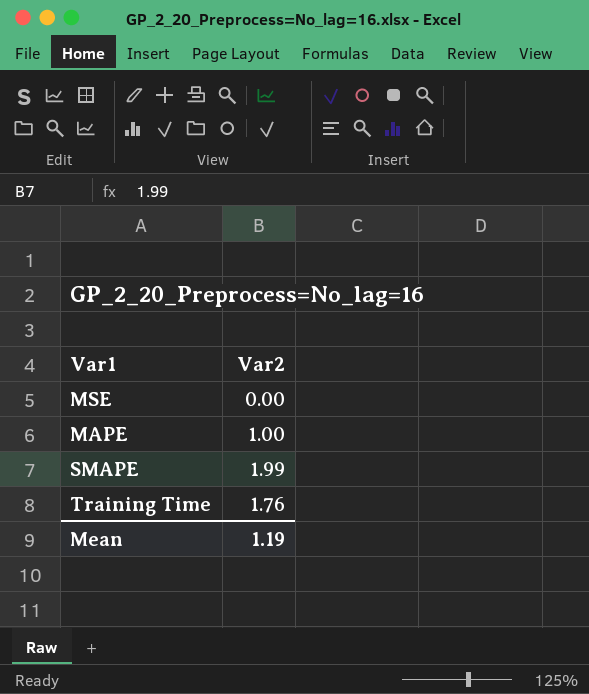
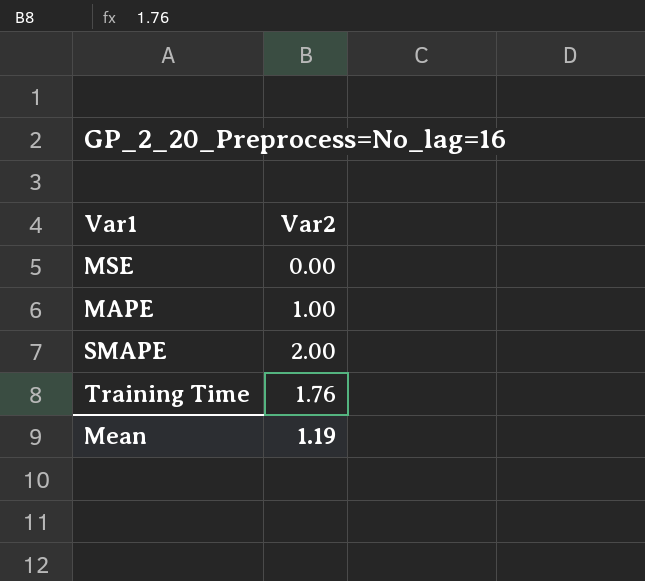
SMAPE | Var2: 1.99 -> 2.00

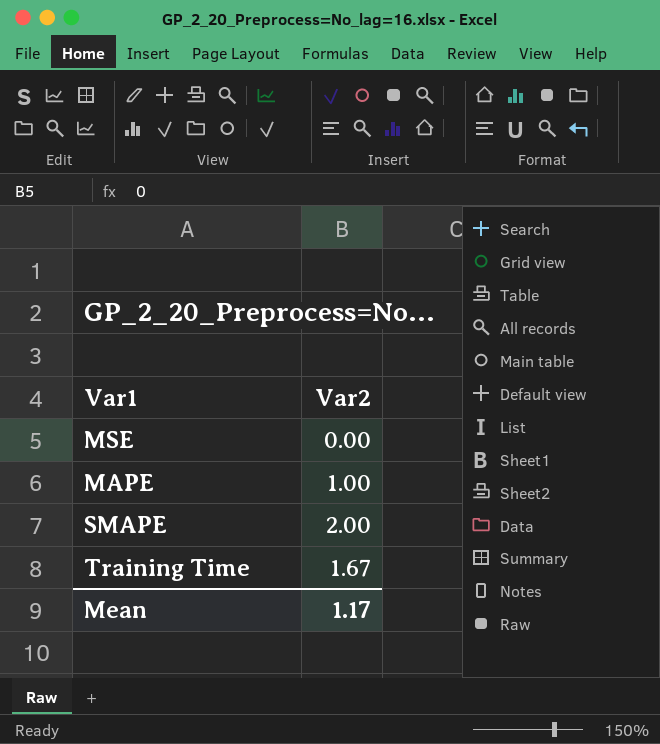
Training Time | Var2: 1.76 -> 1.67
Mean | Var2: 1.19 -> 1.17

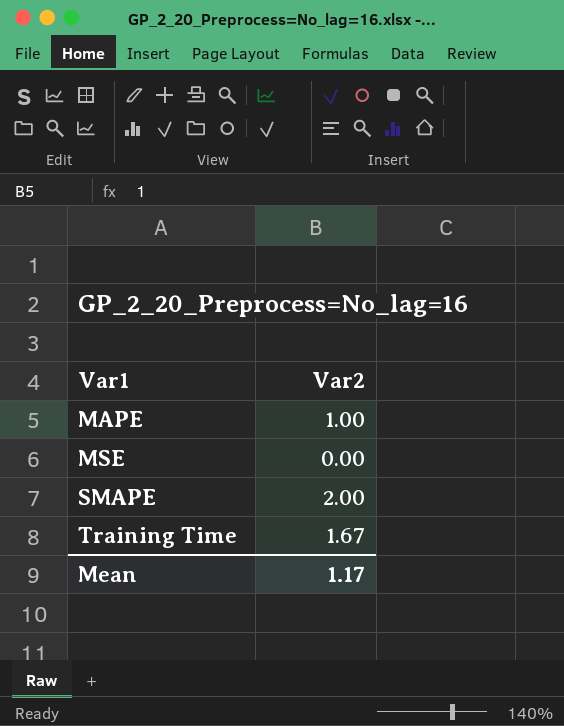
row order: none -> Var1 ascending

